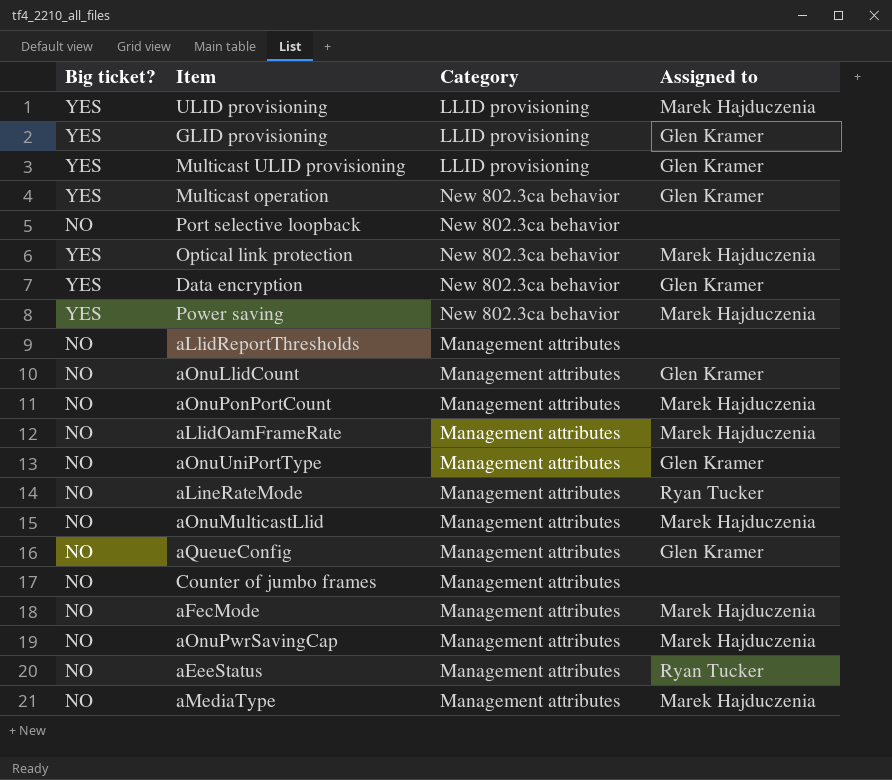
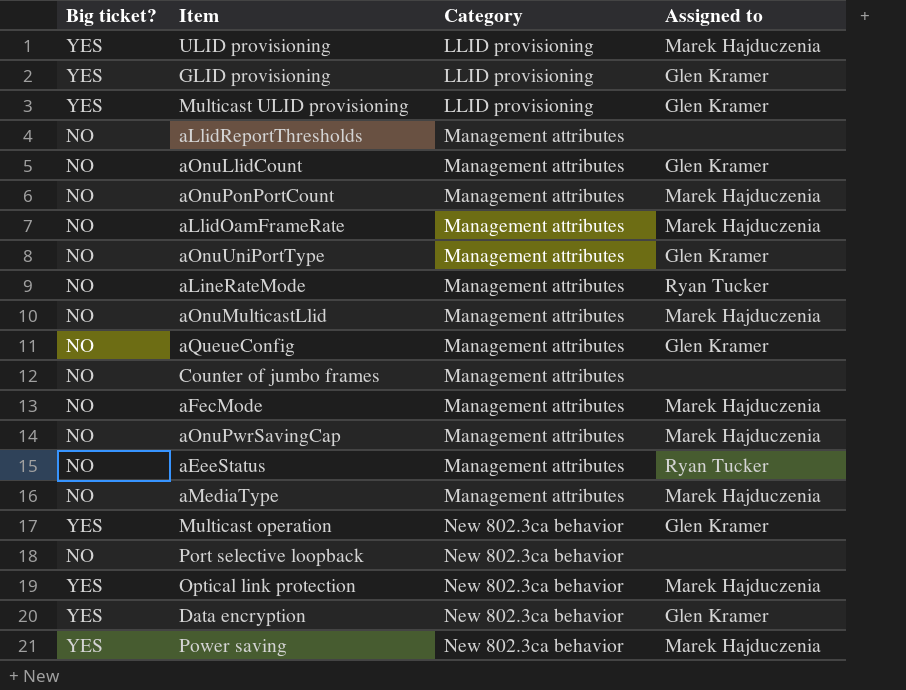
row order: none -> Category ascending

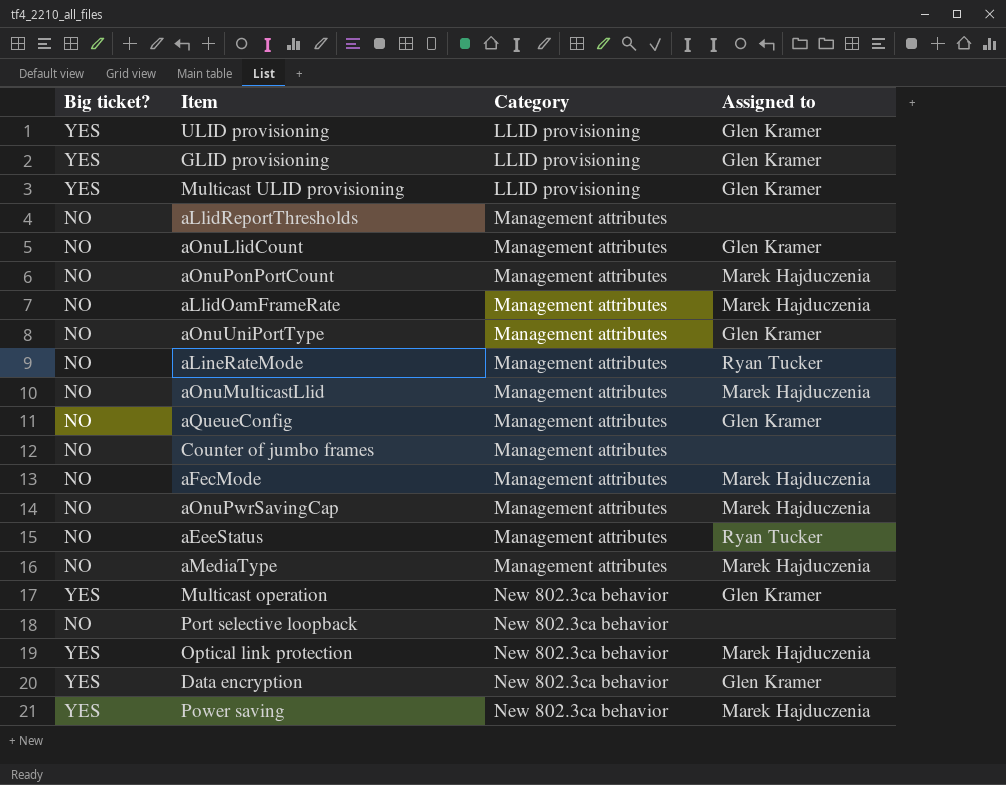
ULID provisioning | Assigned to: Marek Hajduczenia -> Glen Kramer

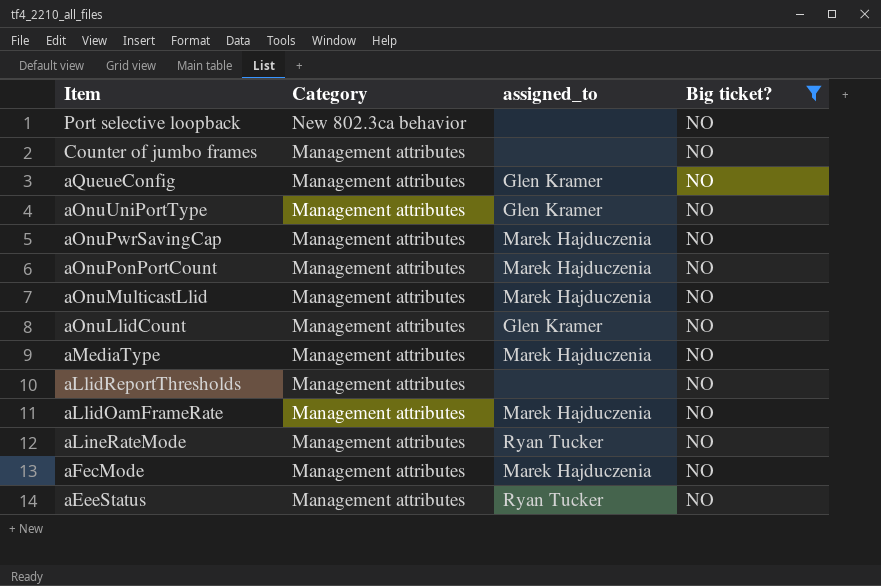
filter: none -> Big ticket? = NO
row order: Category ascending -> Item descending
column name: Assigned to -> assigned_to
column Big ticket? | position: 1 -> 4

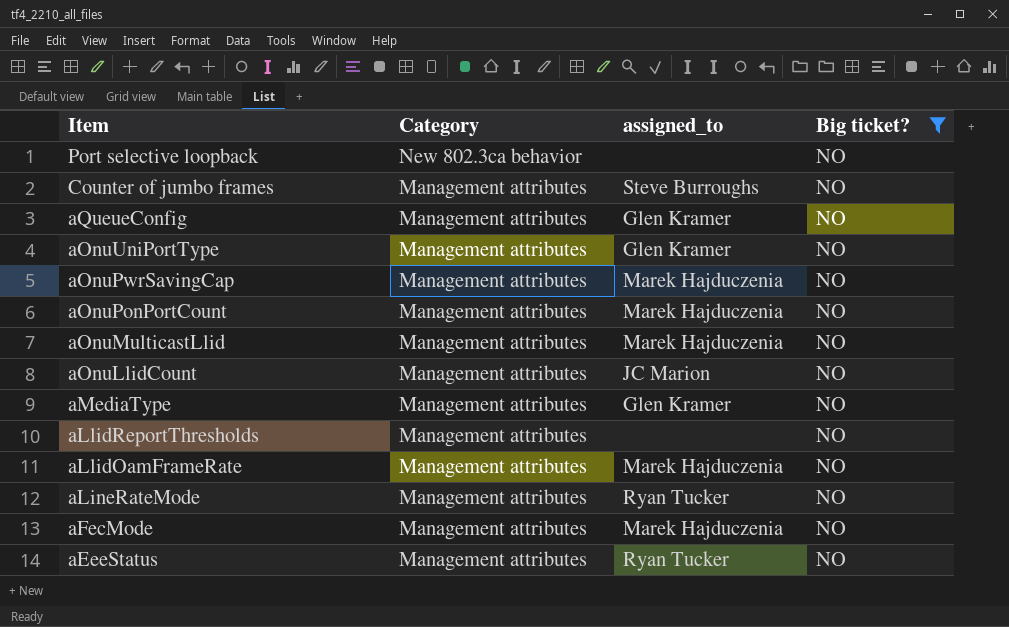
Counter of jumbo frames | assigned_to: none -> Steve Burroughs
aOnuLlidCount | assigned_to: Glen Kramer -> JC Marion
aMediaType | assigned_to: Marek Hajduczenia -> Glen Kramer

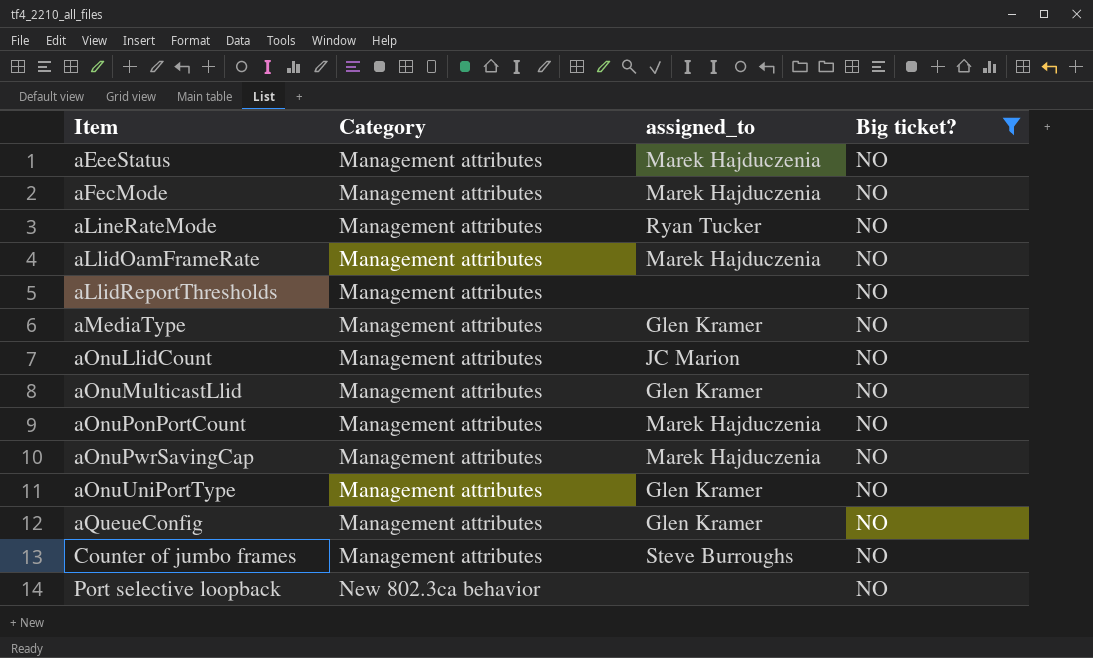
row order: Item descending -> Item ascending
aEeeStatus | assigned_to: Ryan Tucker -> Marek Hajduczenia
aOnuMulticastLlid | assigned_to: Marek Hajduczenia -> Glen Kramer

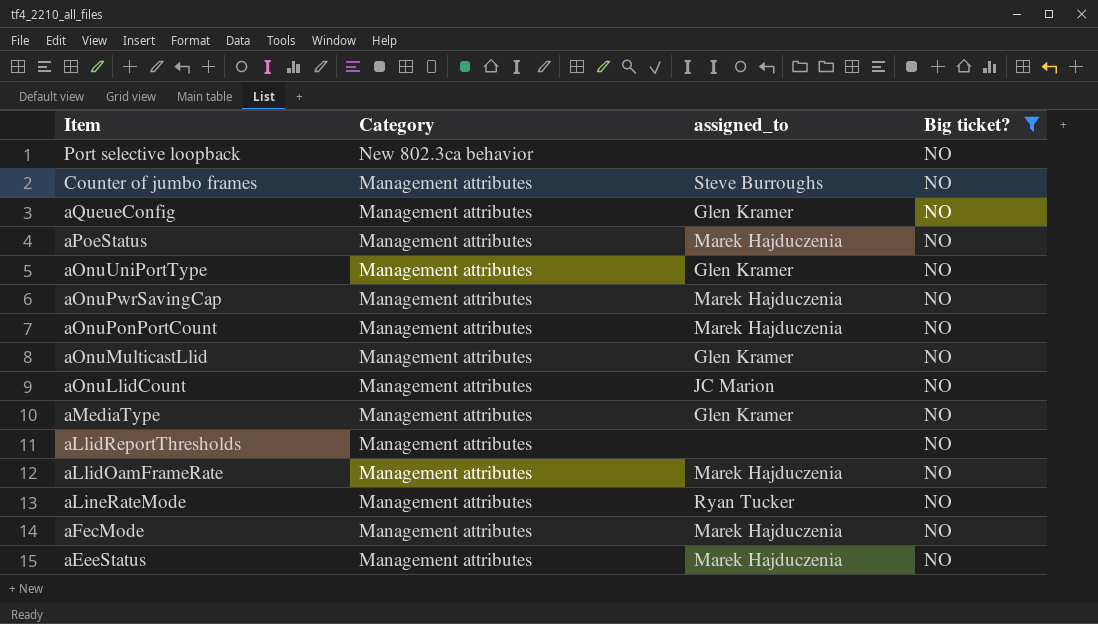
row order: Item ascending -> Item descending
row aPoeStatus: none -> Management attributes | Marek Hajduczenia | NO

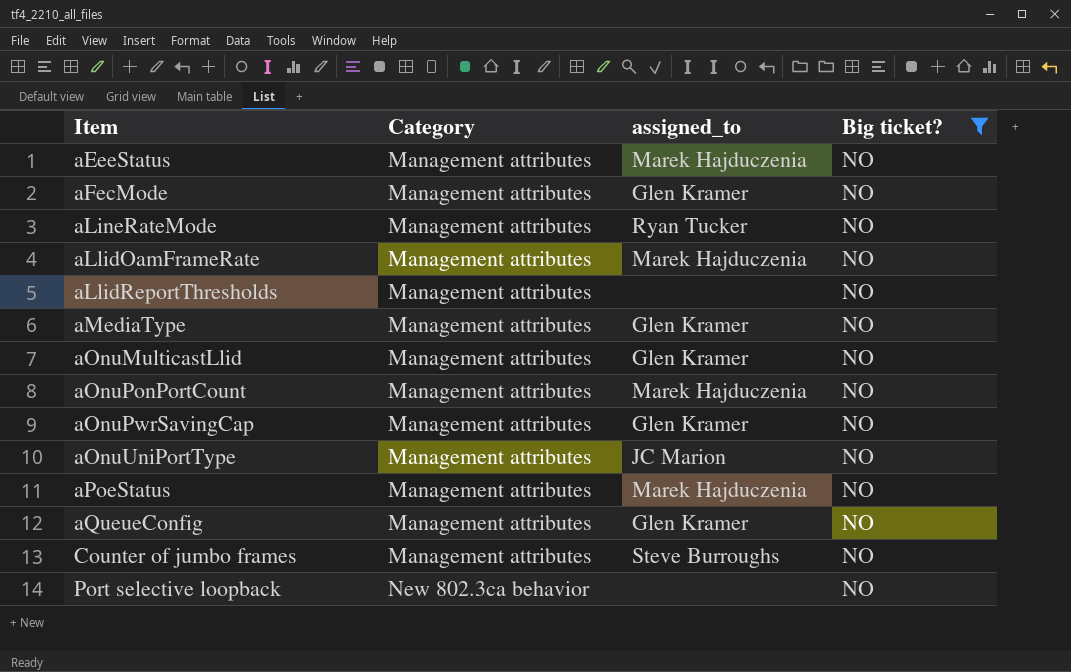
row order: Item descending -> Item ascending
row aOnuLlidCount: Management attributes | JC Marion | NO -> none
aFecMode | assigned_to: Marek Hajduczenia -> Glen Kramer
aOnuPwrSavingCap | assigned_to: Marek Hajduczenia -> Glen Kramer
aOnuUniPortType | assigned_to: Glen Kramer -> JC Marion

